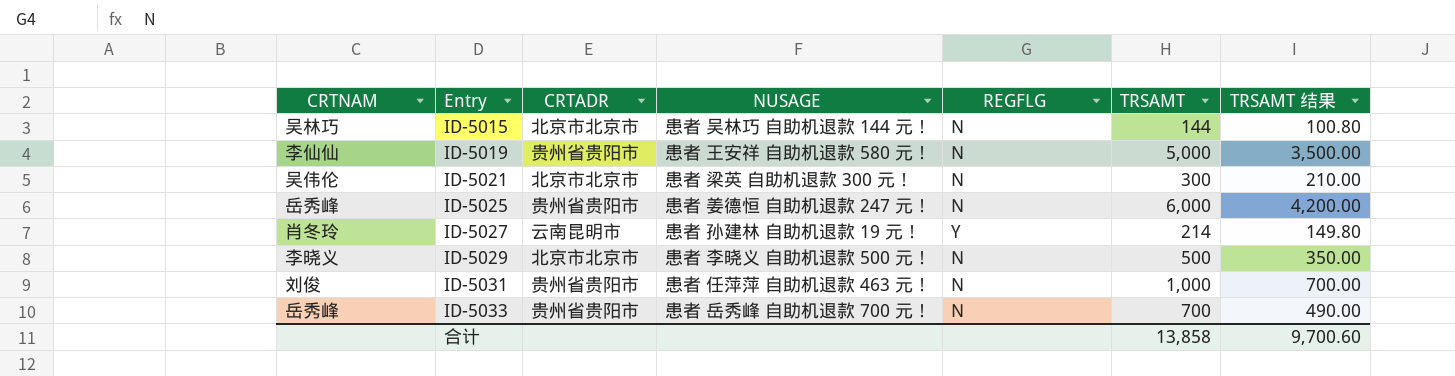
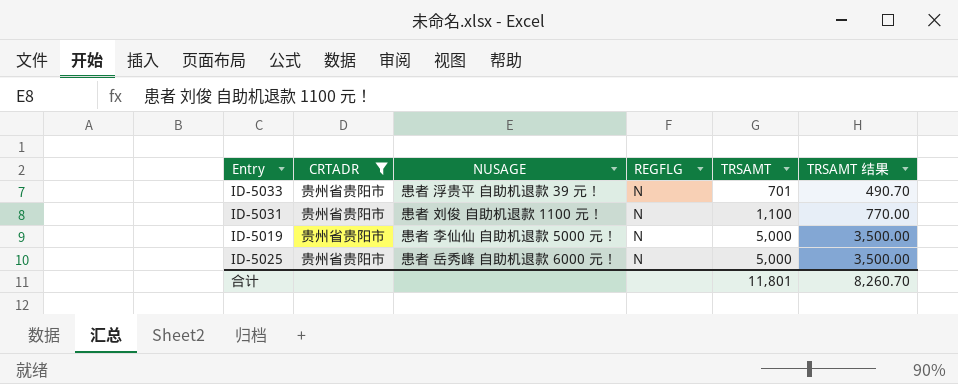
filter: none -> CRTADR = 贵州省贵阳市
row order: Entry ascending -> TRSAMT ascending
column CRTNAM | position: 1 -> none
ID-5033 | NUSAGE: 患者 岳秀峰 自助机退款 700 元！ -> 患者 浮贵平 自助机退款 39 元！
ID-5033 | TRSAMT: 700 -> 701
ID-5033 | TRSAMT 结果: 490.00 -> 490.70
ID-5031 | NUSAGE: 患者 任萍萍 自助机退款 463 元！ -> 患者 刘俊 自助机退款 1100 元！
ID-5031 | TRSAMT: 1,000 -> 1,100
ID-5031 | TRSAMT 结果: 700.00 -> 770.00
ID-5019 | NUSAGE: 患者 王安祥 自助机退款 580 元！ -> 患者 李仙仙 自助机退款 5000 元！
ID-5025 | NUSAGE: 患者 姜德恒 自助机退款 247 元！ -> 患者 岳秀峰 自助机退款 6000 元！
ID-5025 | TRSAMT: 6,000 -> 5,000
ID-5025 | TRSAMT 结果: 4,200.00 -> 3,500.00
合计 | TRSAMT: 13,858 -> 11,801
合计 | TRSAMT 结果: 9,700.60 -> 8,260.70

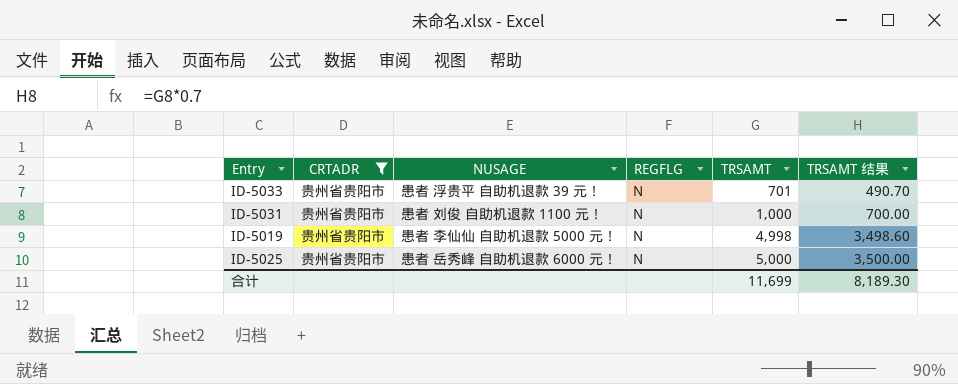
ID-5031 | TRSAMT: 1,100 -> 1,000
ID-5031 | TRSAMT 结果: 770.00 -> 700.00
ID-5019 | TRSAMT: 5,000 -> 4,998
ID-5019 | TRSAMT 结果: 3,500.00 -> 3,498.60
合计 | TRSAMT: 11,801 -> 11,699
合计 | TRSAMT 结果: 8,260.70 -> 8,189.30

